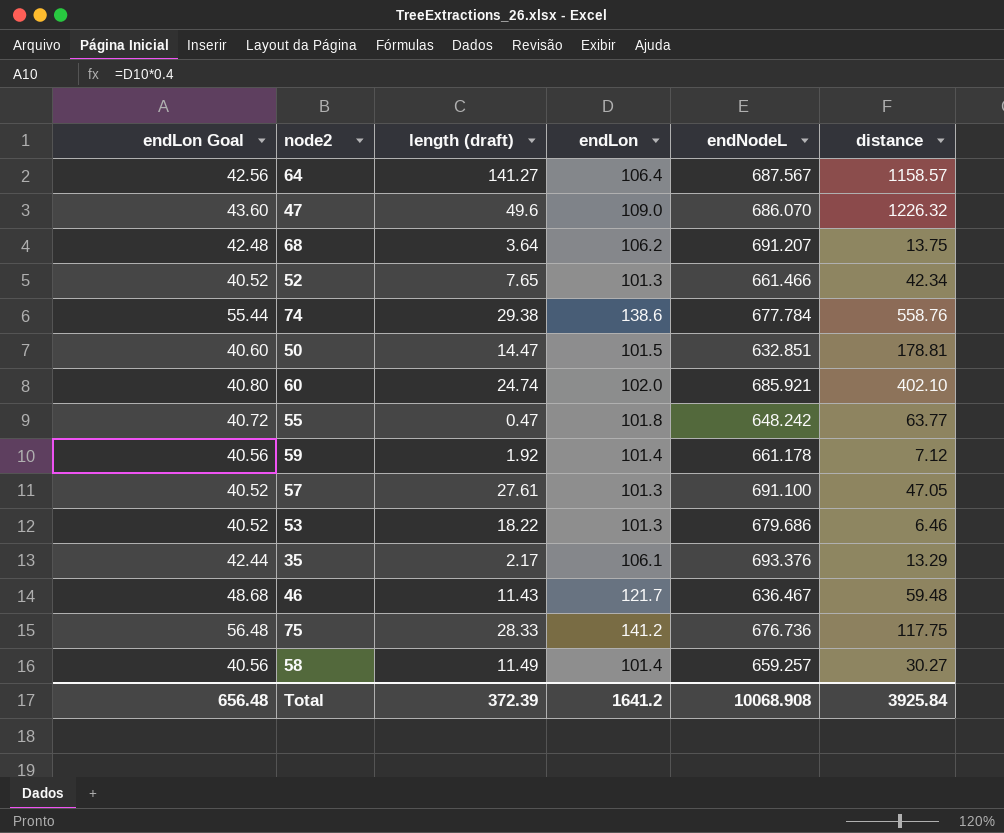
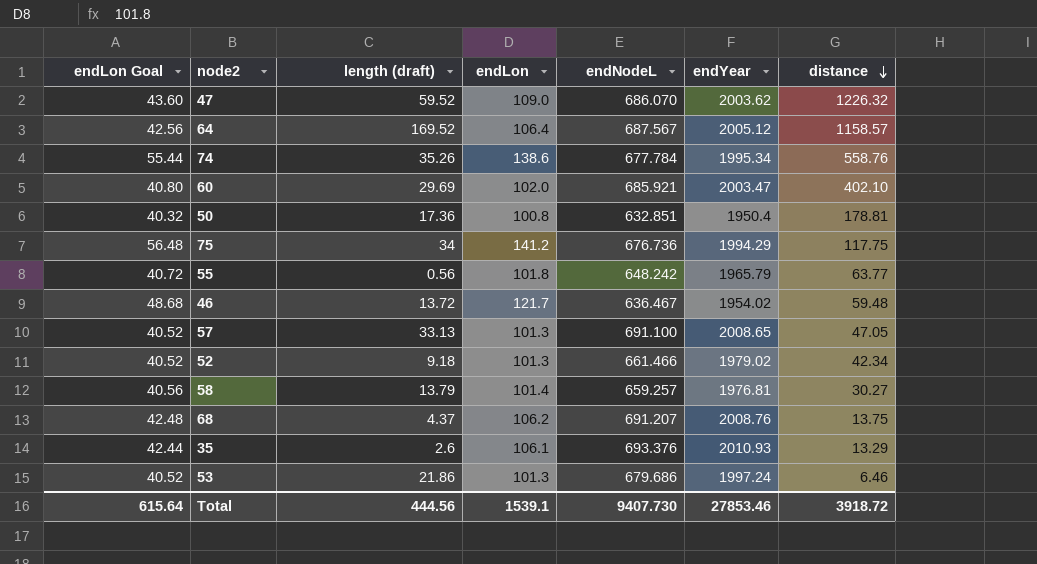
row order: none -> distance descending
column endYear | position: none -> 6
row 59: 40.56 | 1.92 | 101.4 | 661.178 | 7.12 -> none
47 | length (draft): 49.6 -> 59.52
64 | length (draft): 141.27 -> 169.52
74 | length (draft): 29.38 -> 35.26
60 | length (draft): 24.74 -> 29.69
50 | endLon Goal: 40.60 -> 40.32
50 | length (draft): 14.47 -> 17.36
50 | endLon: 101.5 -> 100.8
75 | length (draft): 28.33 -> 34
55 | length (draft): 0.47 -> 0.56
46 | length (draft): 11.43 -> 13.72
57 | length (draft): 27.61 -> 33.13
52 | length (draft): 7.65 -> 9.18
58 | length (draft): 11.49 -> 13.79
68 | length (draft): 3.64 -> 4.37
35 | length (draft): 2.17 -> 2.6
53 | length (draft): 18.22 -> 21.86
Total | endLon Goal: 656.48 -> 615.64
Total | length (draft): 372.39 -> 444.56
Total | endLon: 1641.2 -> 1539.1
Total | endNodeL: 10068.908 -> 9407.730
Total | distance: 3925.84 -> 3918.72

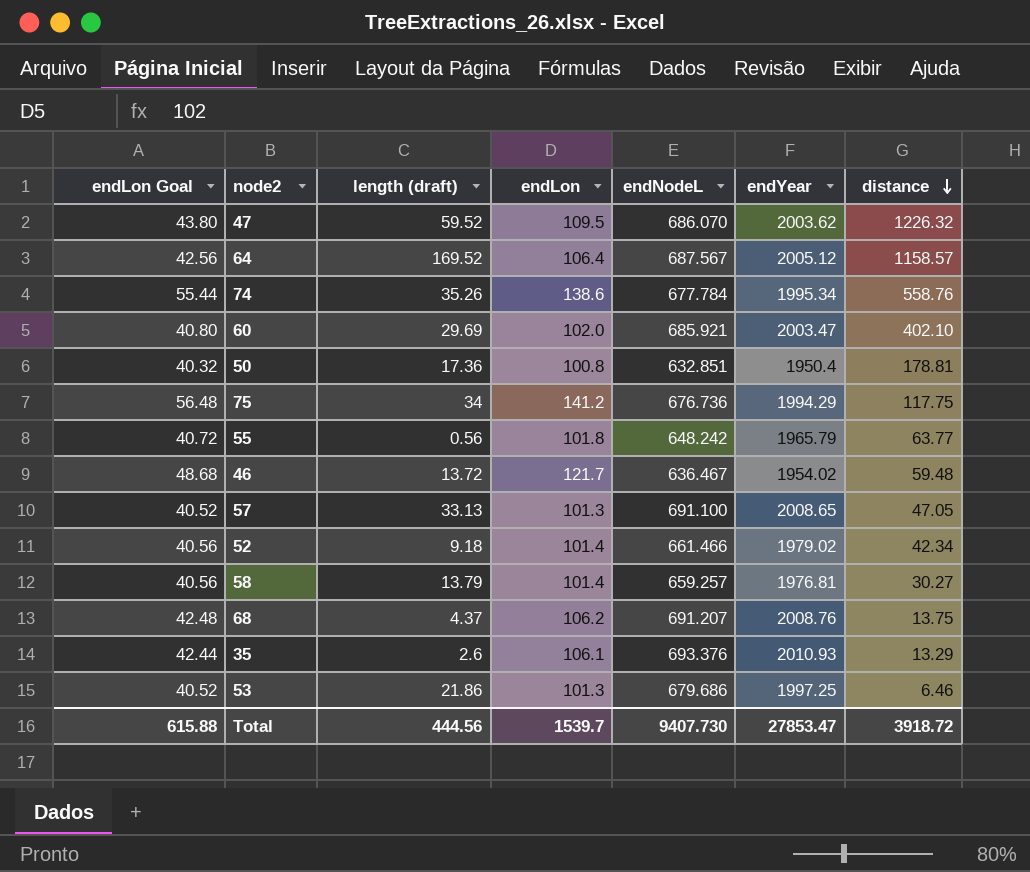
47 | endLon Goal: 43.60 -> 43.80
47 | endLon: 109.0 -> 109.5
52 | endLon Goal: 40.52 -> 40.56
52 | endLon: 101.3 -> 101.4
53 | endYear: 1997.24 -> 1997.25
Total | endLon Goal: 615.64 -> 615.88
Total | endLon: 1539.1 -> 1539.7
Total | endYear: 27853.46 -> 27853.47

